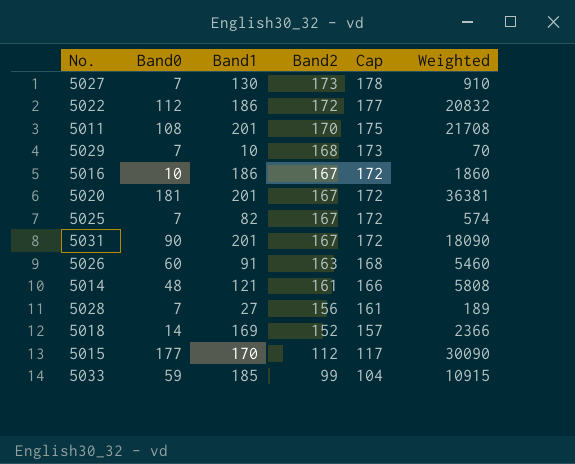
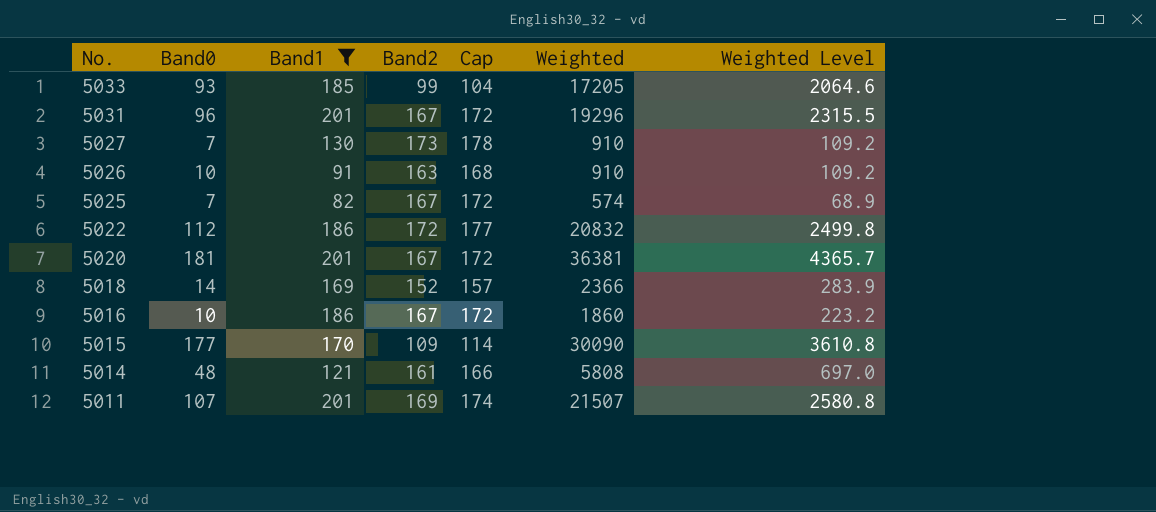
filter: none -> Band1 >= 82
row order: Band2 descending -> No. descending
column Weighted Level | formula: none -> [Weighted] * 0.12
5033 | Band0: 59 -> 93
5033 | Weighted: 10915 -> 17205
5031 | Band0: 90 -> 96
5031 | Weighted: 18090 -> 19296
5026 | Band0: 60 -> 10
5026 | Weighted: 5460 -> 910
5015 | Band2: 112 -> 109
5015 | Cap: 117 -> 114
5011 | Band0: 108 -> 107
5011 | Band2: 170 -> 169
5011 | Cap: 175 -> 174
5011 | Weighted: 21708 -> 21507

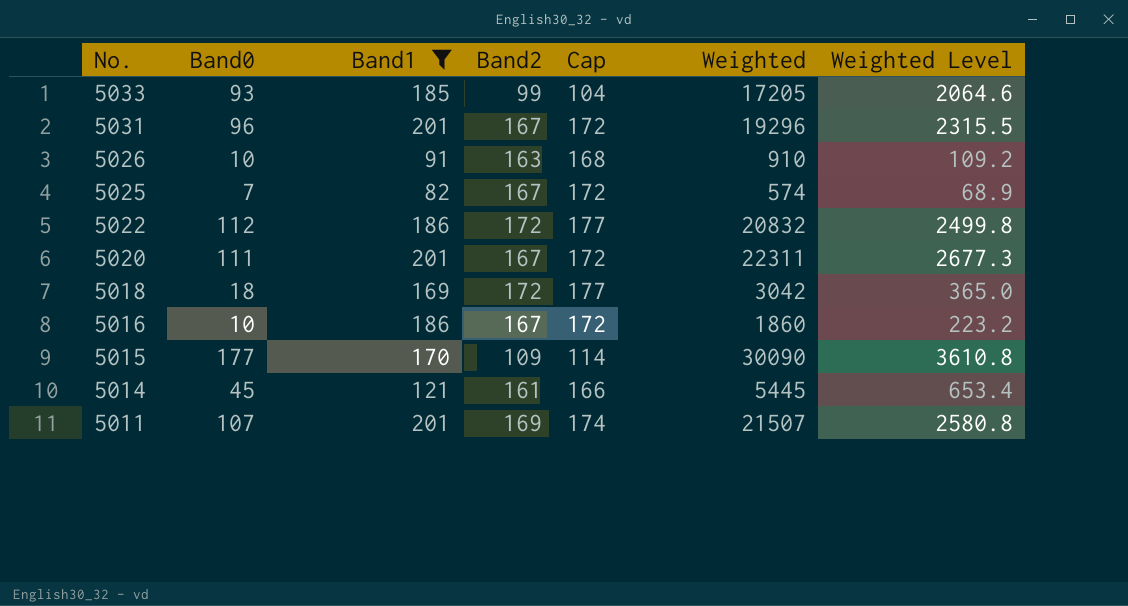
row 5027: 7 | 130 | 173 | 178 | 910 | 109.2 -> none
5020 | Band0: 181 -> 111
5020 | Weighted: 36381 -> 22311
5020 | Weighted Level: 4365.7 -> 2677.3
5018 | Band0: 14 -> 18
5018 | Band2: 152 -> 172
5018 | Cap: 157 -> 177
5018 | Weighted: 2366 -> 3042
5018 | Weighted Level: 283.9 -> 365.0
5014 | Band0: 48 -> 45
5014 | Weighted: 5808 -> 5445
5014 | Weighted Level: 697.0 -> 653.4

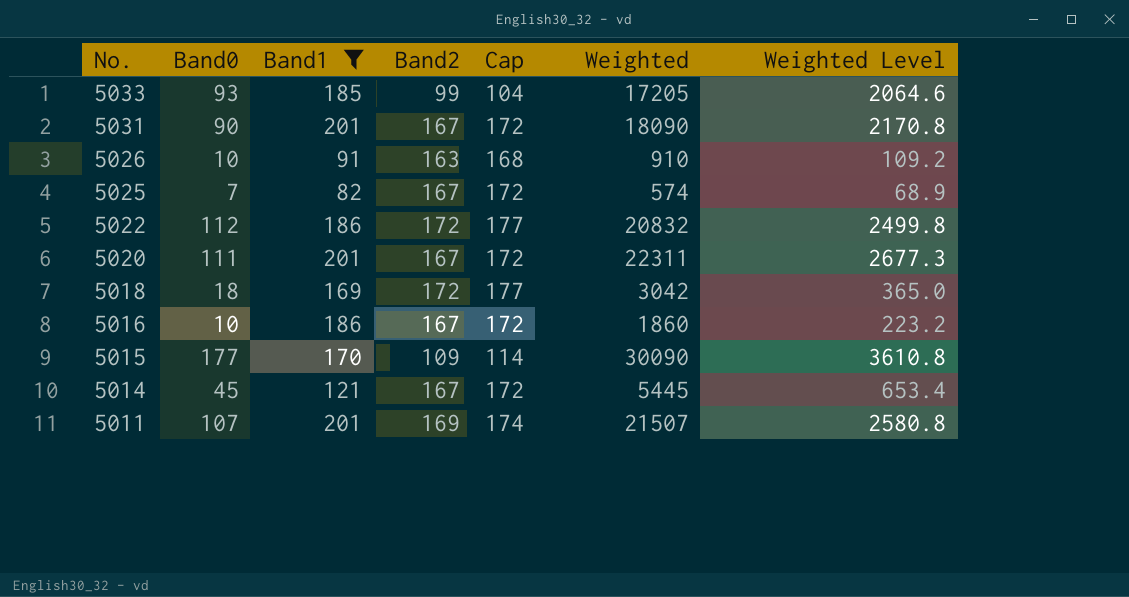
5031 | Band0: 96 -> 90
5031 | Weighted: 19296 -> 18090
5031 | Weighted Level: 2315.5 -> 2170.8
5014 | Band2: 161 -> 167
5014 | Cap: 166 -> 172

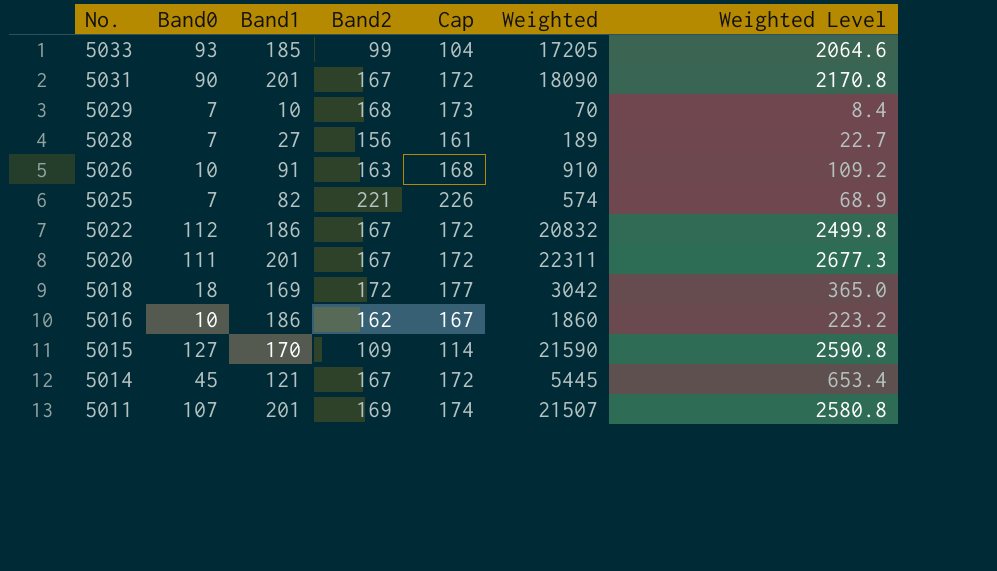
filter: Band1 >= 82 -> none
5025 | Band2: 167 -> 221
5025 | Cap: 172 -> 226
5022 | Band2: 172 -> 167
5022 | Cap: 177 -> 172
5016 | Band2: 167 -> 162
5016 | Cap: 172 -> 167
5015 | Band0: 177 -> 127
5015 | Weighted: 30090 -> 21590
5015 | Weighted Level: 3610.8 -> 2590.8

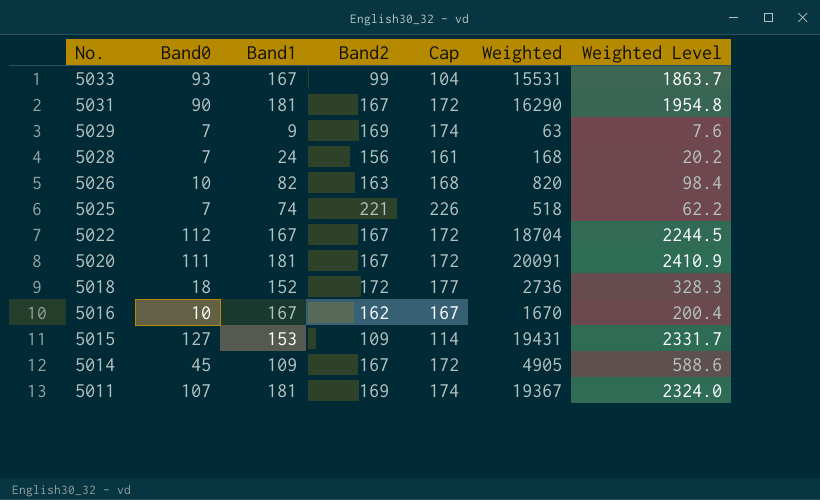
5033 | Band1: 185 -> 167
5033 | Weighted: 17205 -> 15531
5033 | Weighted Level: 2064.6 -> 1863.7
5031 | Band1: 201 -> 181
5031 | Weighted: 18090 -> 16290
5031 | Weighted Level: 2170.8 -> 1954.8
5029 | Band1: 10 -> 9
5029 | Band2: 168 -> 169
5029 | Cap: 173 -> 174
5029 | Weighted: 70 -> 63
5029 | Weighted Level: 8.4 -> 7.6
5028 | Band1: 27 -> 24
5028 | Weighted: 189 -> 168
5028 | Weighted Level: 22.7 -> 20.2
5026 | Band1: 91 -> 82
5026 | Weighted: 910 -> 820
5026 | Weighted Level: 109.2 -> 98.4
5025 | Band1: 82 -> 74
5025 | Weighted: 574 -> 518
5025 | Weighted Level: 68.9 -> 62.2
5022 | Band1: 186 -> 167
5022 | Weighted: 20832 -> 18704
5022 | Weighted Level: 2499.8 -> 2244.5
5020 | Band1: 201 -> 181
5020 | Weighted: 22311 -> 20091
5020 | Weighted Level: 2677.3 -> 2410.9
5018 | Band1: 169 -> 152
5018 | Weighted: 3042 -> 2736
5018 | Weighted Level: 365.0 -> 328.3
5016 | Band1: 186 -> 167
5016 | Weighted: 1860 -> 1670
5016 | Weighted Level: 223.2 -> 200.4
5015 | Band1: 170 -> 153
5015 | Weighted: 21590 -> 19431
5015 | Weighted Level: 2590.8 -> 2331.7
5014 | Band1: 121 -> 109
5014 | Weighted: 5445 -> 4905
5014 | Weighted Level: 653.4 -> 588.6
5011 | Band1: 201 -> 181
5011 | Weighted: 21507 -> 19367
5011 | Weighted Level: 2580.8 -> 2324.0

